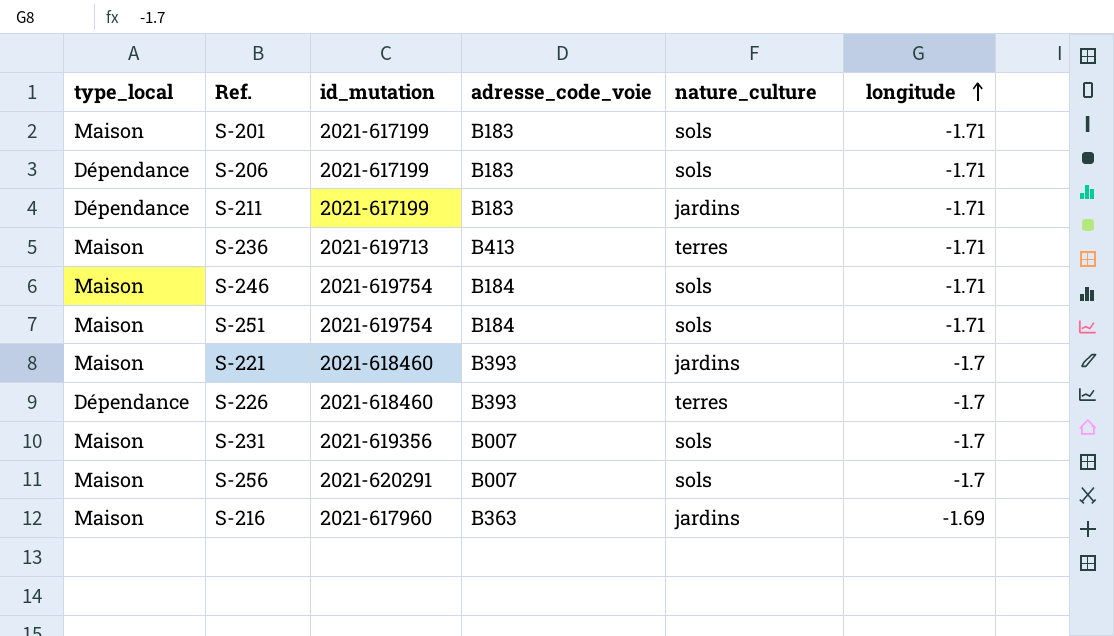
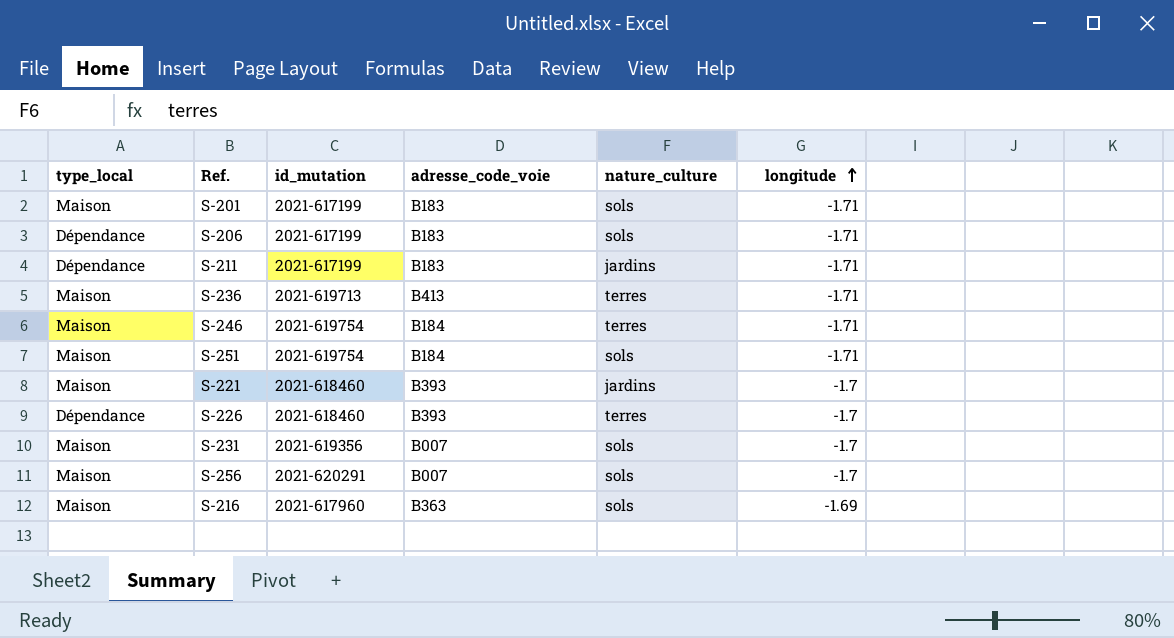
S-246 | nature_culture: sols -> terres
S-216 | nature_culture: jardins -> sols

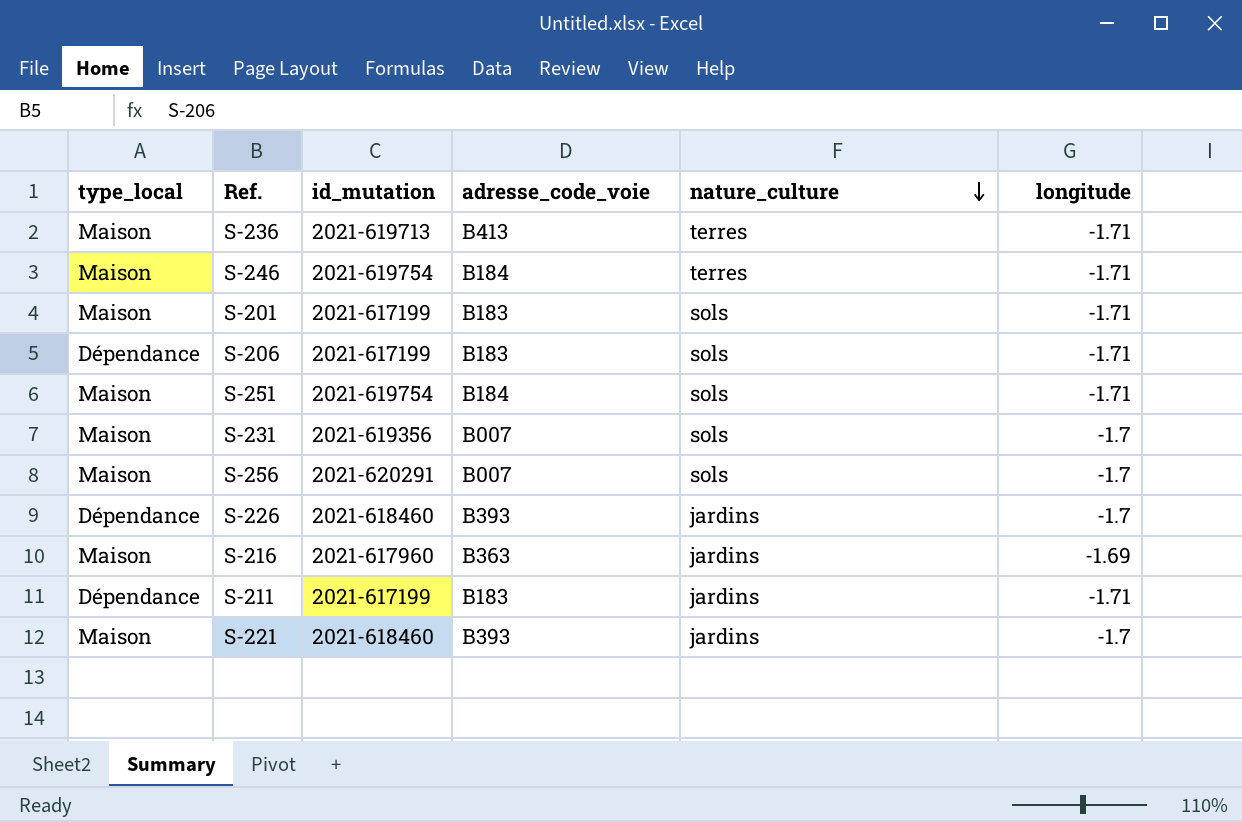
row order: longitude ascending -> nature_culture descending
S-226 | nature_culture: terres -> jardins
S-216 | nature_culture: sols -> jardins

